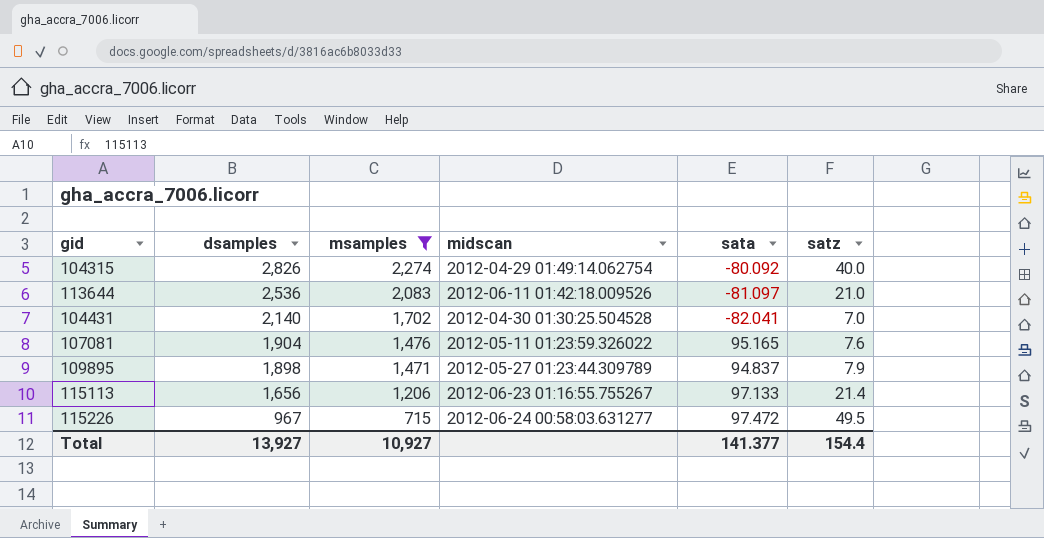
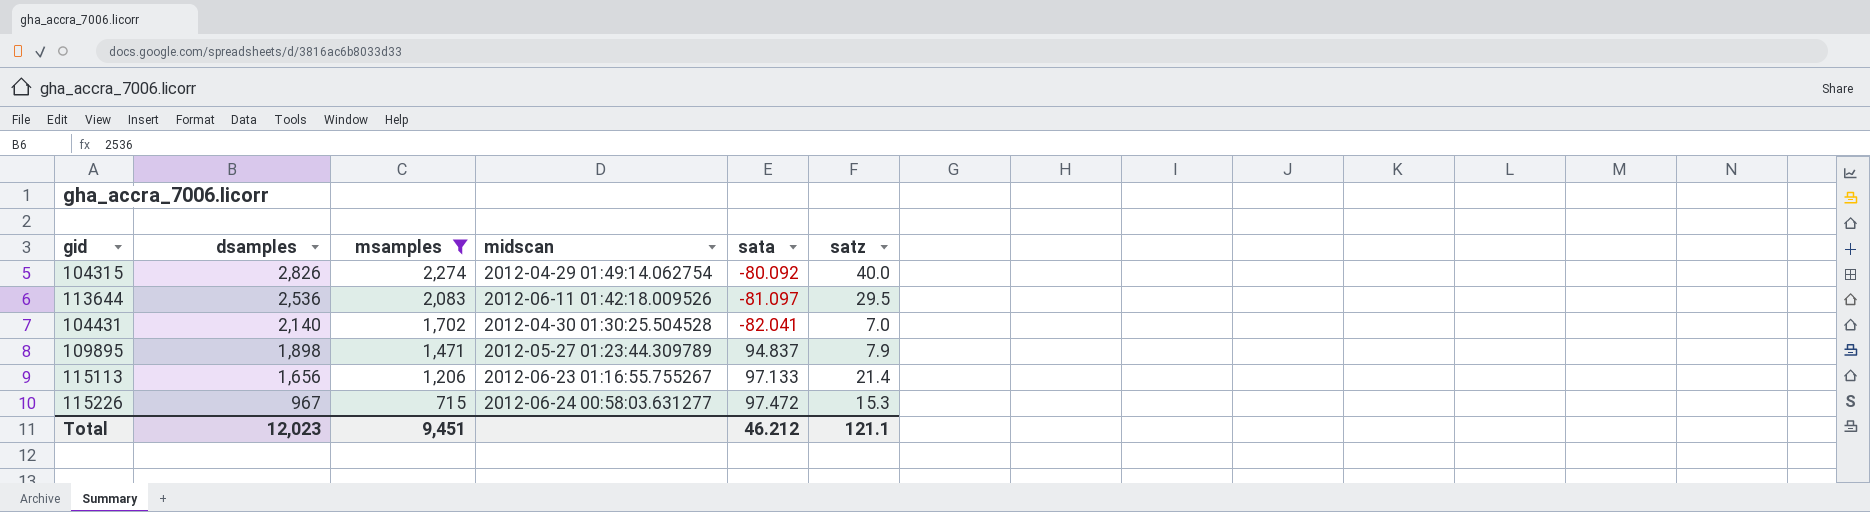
row 107081: 1,904 | 1,476 | 2012-05-11 01:23:59.326022 | 95.165 | 7.6 -> none
113644 | satz: 21.0 -> 29.5
115226 | satz: 49.5 -> 15.3
Total | dsamples: 13,927 -> 12,023
Total | msamples: 10,927 -> 9,451
Total | sata: 141.377 -> 46.212
Total | satz: 154.4 -> 121.1

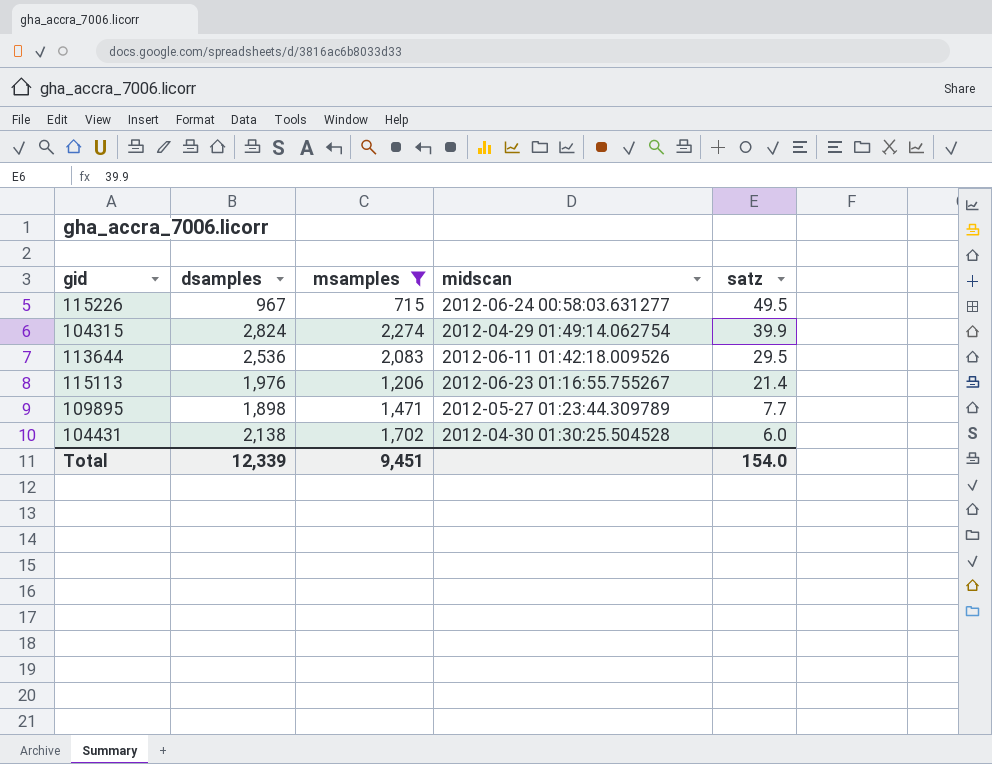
row order: dsamples descending -> satz descending
column sata | position: 5 -> none
115226 | satz: 15.3 -> 49.5
104315 | dsamples: 2,826 -> 2,824
104315 | satz: 40.0 -> 39.9
115113 | dsamples: 1,656 -> 1,976
109895 | satz: 7.9 -> 7.7
104431 | dsamples: 2,140 -> 2,138
104431 | satz: 7.0 -> 6.0
Total | dsamples: 12,023 -> 12,339
Total | satz: 121.1 -> 154.0

